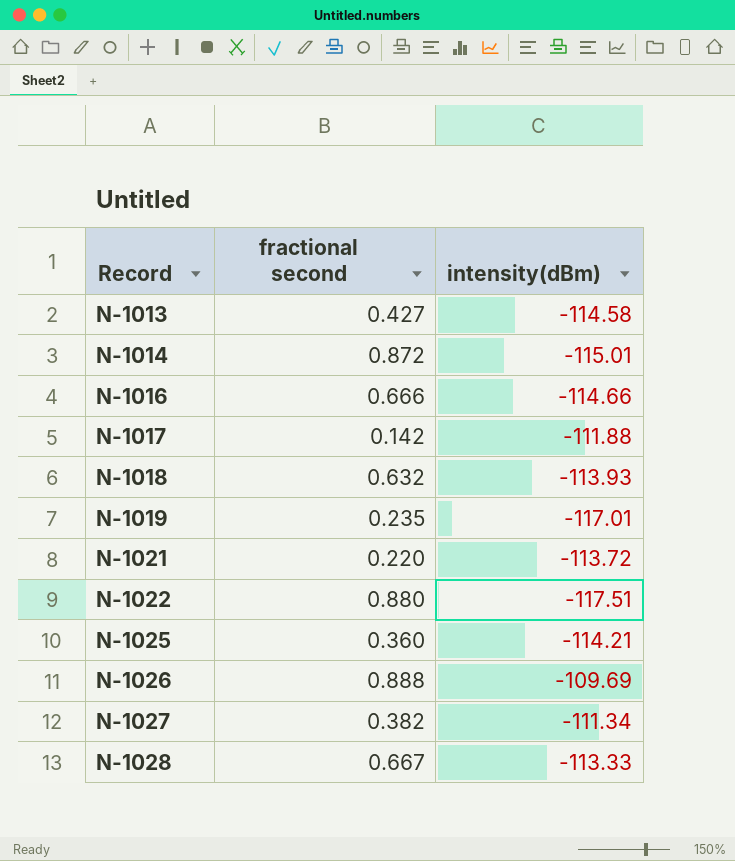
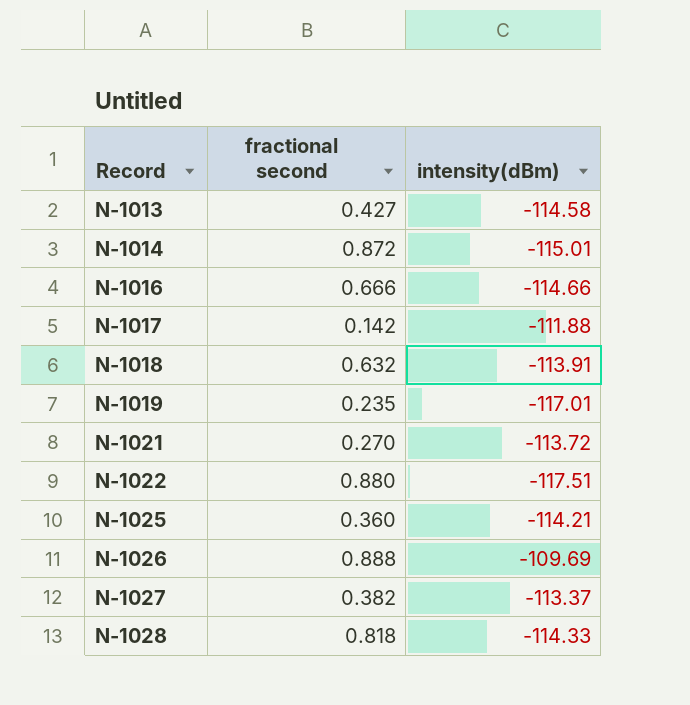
N-1018 | intensity(dBm): -113.93 -> -113.91
N-1021 | fractional second: 0.220 -> 0.270
N-1027 | intensity(dBm): -111.34 -> -113.37
N-1028 | fractional second: 0.667 -> 0.818
N-1028 | intensity(dBm): -113.33 -> -114.33

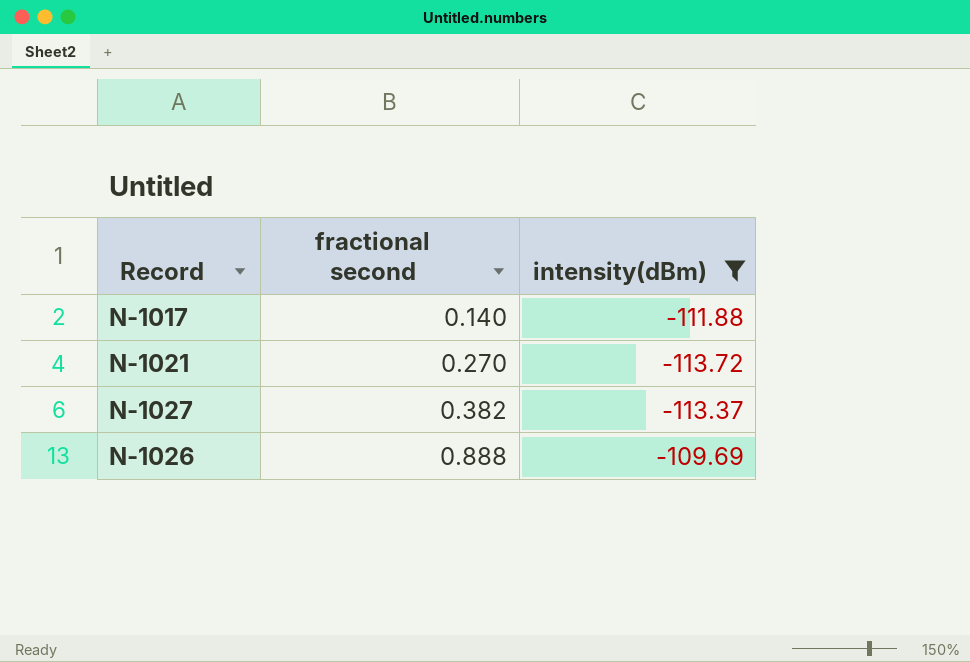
filter: none -> intensity(dBm) >= -113.72
row order: Record ascending -> fractional second ascending
N-1017 | fractional second: 0.142 -> 0.140

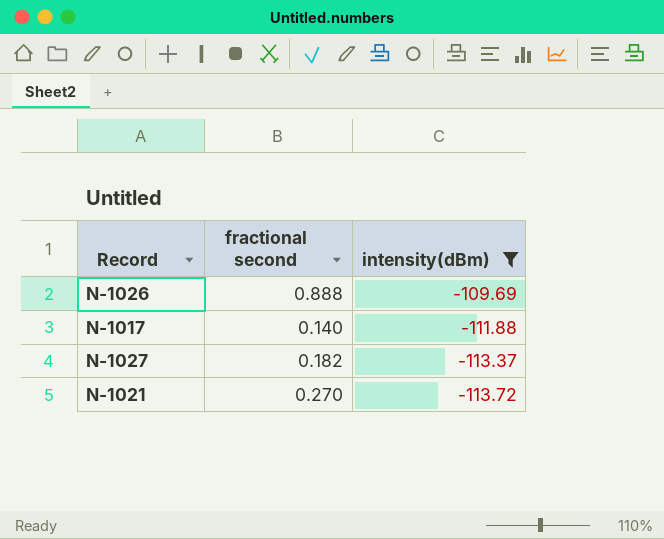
row order: fractional second ascending -> intensity(dBm) descending
N-1027 | fractional second: 0.382 -> 0.182

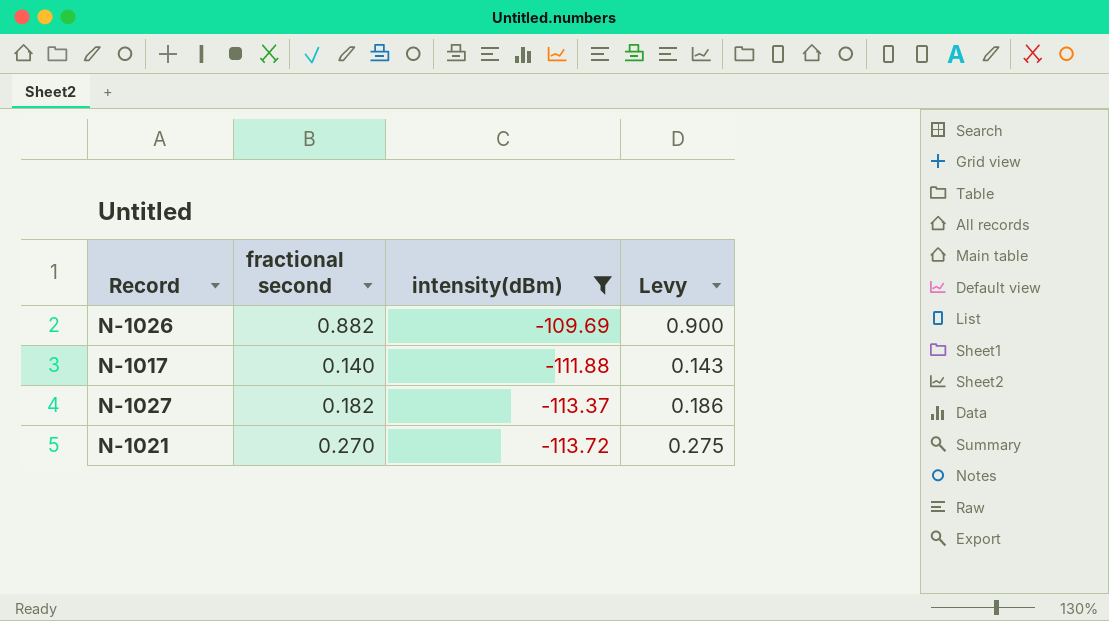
column Levy | formula: none -> [fractional second] * 1.02
N-1026 | fractional second: 0.888 -> 0.882

